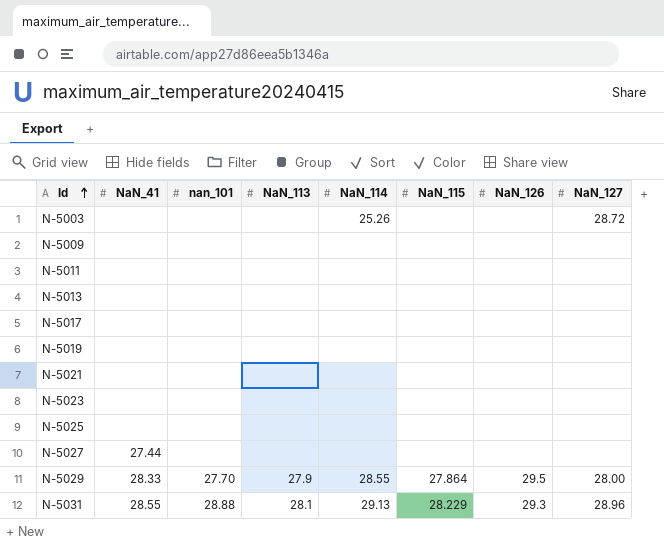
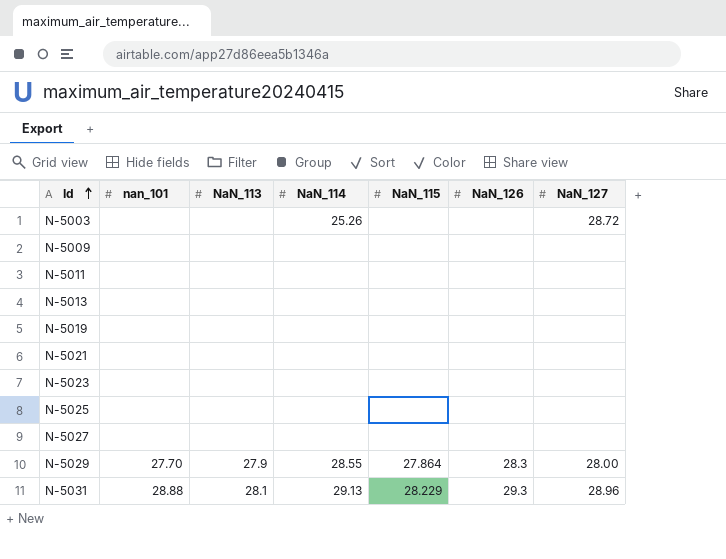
column NaN_41 | position: 2 -> none
row N-5017: none | none | none | none | none | none | none -> none
N-5029 | NaN_126: 29.5 -> 28.3

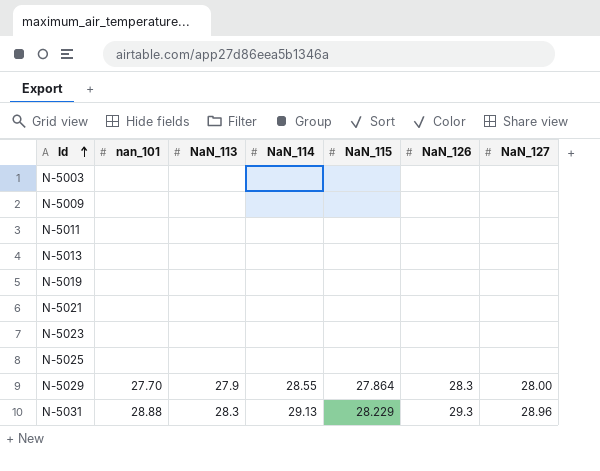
row N-5027: none | none | none | none | none | none -> none
N-5003 | NaN_114: 25.26 -> none
N-5003 | NaN_127: 28.72 -> none
N-5031 | NaN_113: 28.1 -> 28.3

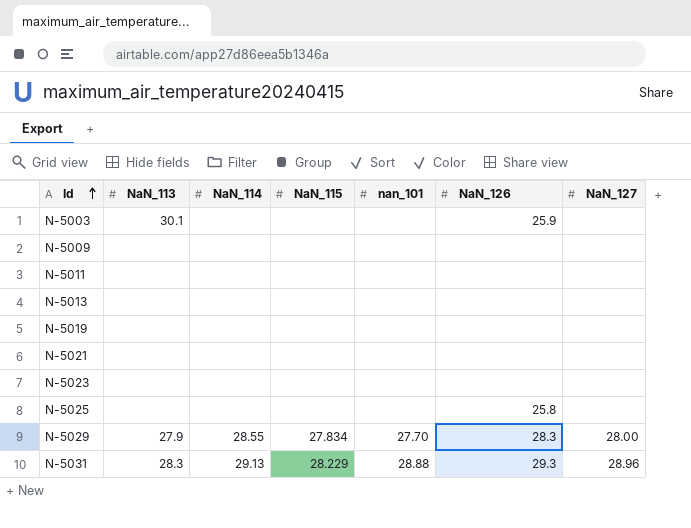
column nan_101 | position: 2 -> 5
N-5003 | NaN_113: none -> 30.1
N-5003 | NaN_126: none -> 25.9
N-5025 | NaN_126: none -> 25.8
N-5029 | NaN_115: 27.864 -> 27.834

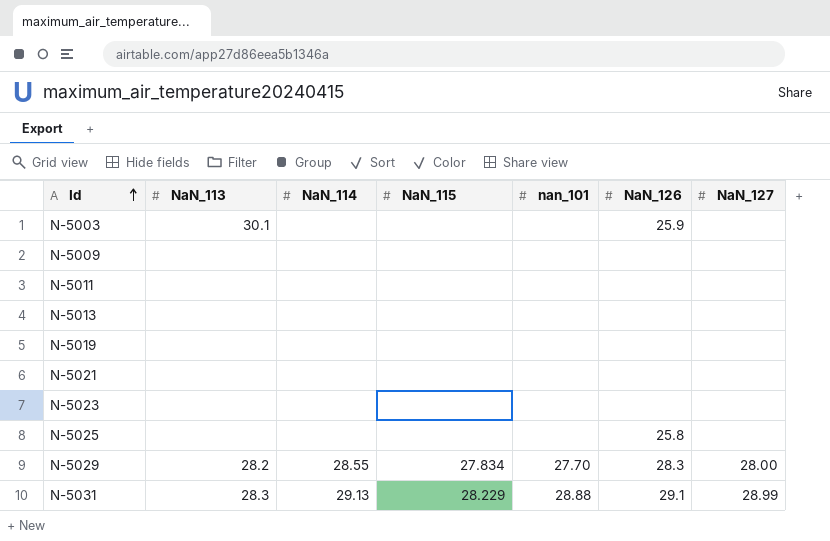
N-5029 | NaN_113: 27.9 -> 28.2
N-5031 | NaN_126: 29.3 -> 29.1
N-5031 | NaN_127: 28.96 -> 28.99

